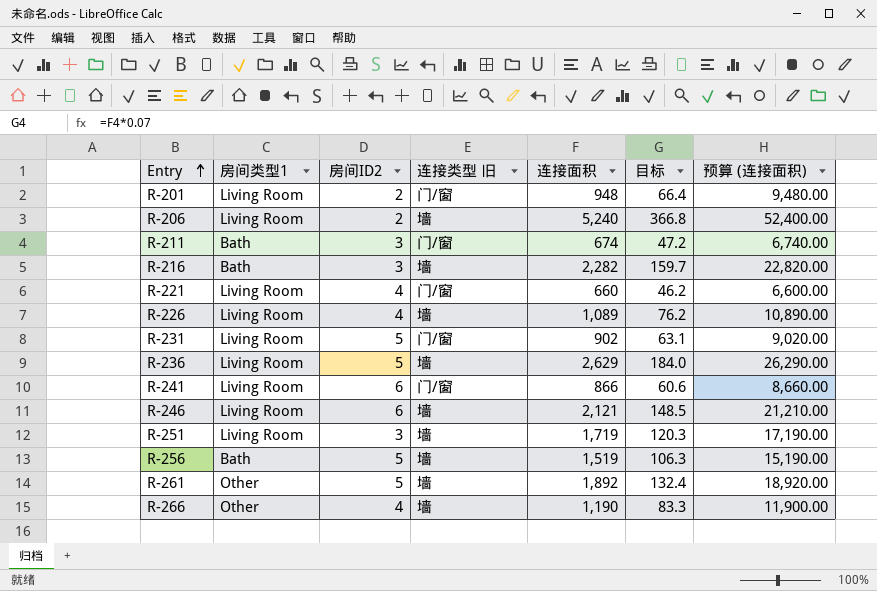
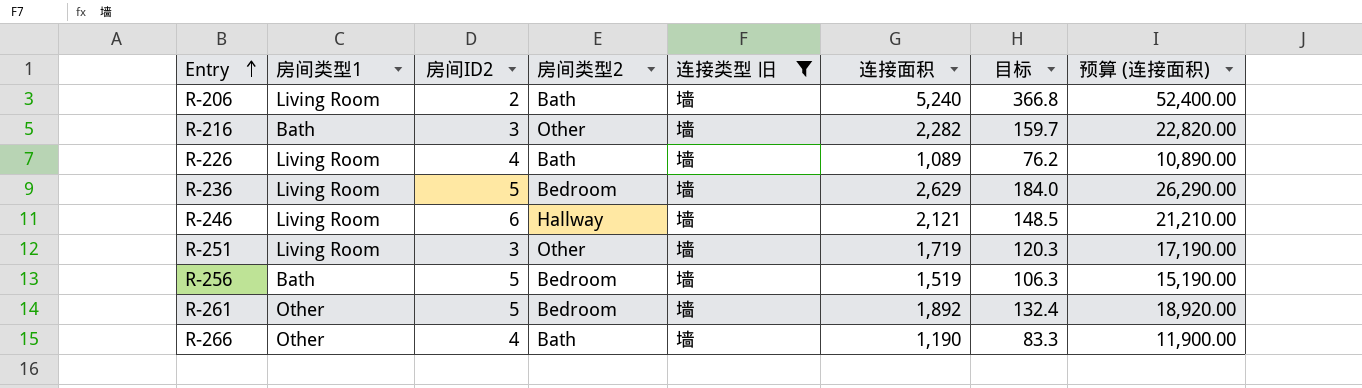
filter: none -> 连接类型 旧 = 墙
column 房间类型2 | position: none -> 4

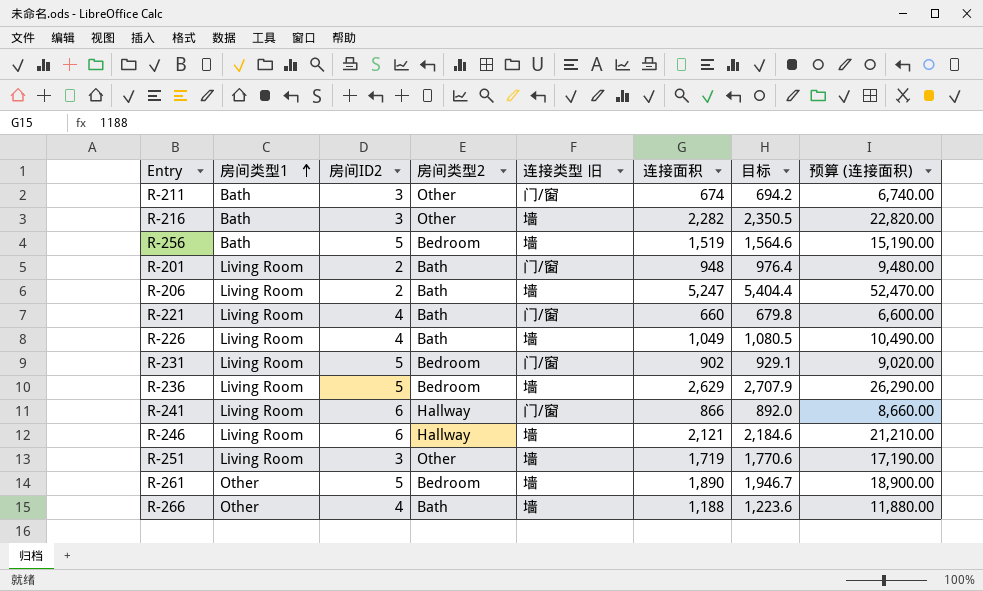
filter: 连接类型 旧 = 墙 -> none
row order: Entry ascending -> 房间类型1 ascending
column 目标 | formula: [连接面积] * 0.07 -> [连接面积] * 1.03
R-206 | 连接面积: 5,240 -> 5,247
R-206 | 预算 (连接面积): 52,400.00 -> 52,470.00
R-226 | 连接面积: 1,089 -> 1,049
R-226 | 预算 (连接面积): 10,890.00 -> 10,490.00
R-261 | 连接面积: 1,892 -> 1,890
R-261 | 预算 (连接面积): 18,920.00 -> 18,900.00
R-266 | 连接面积: 1,190 -> 1,188
R-266 | 预算 (连接面积): 11,900.00 -> 11,880.00

